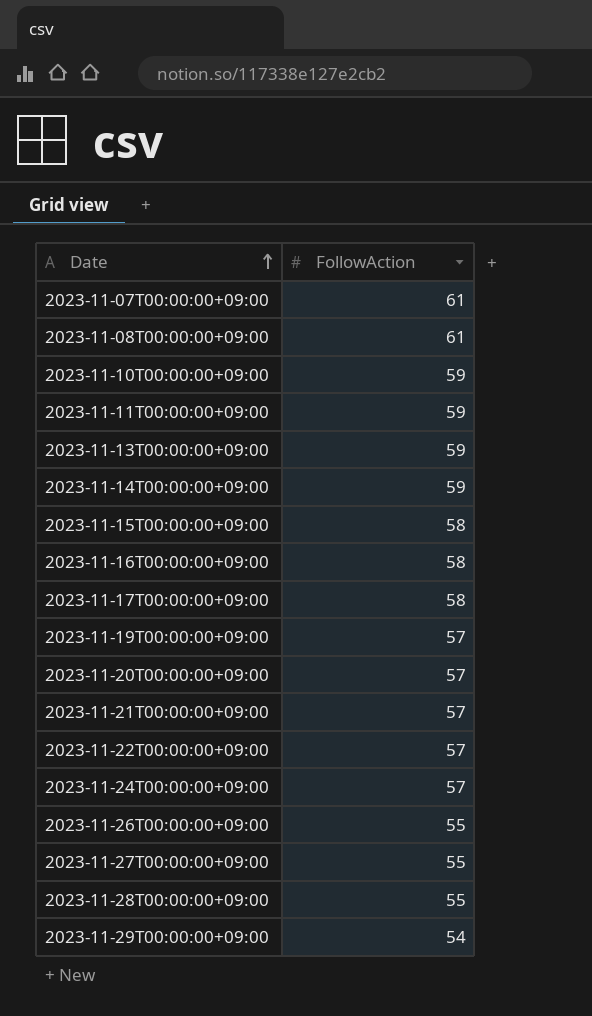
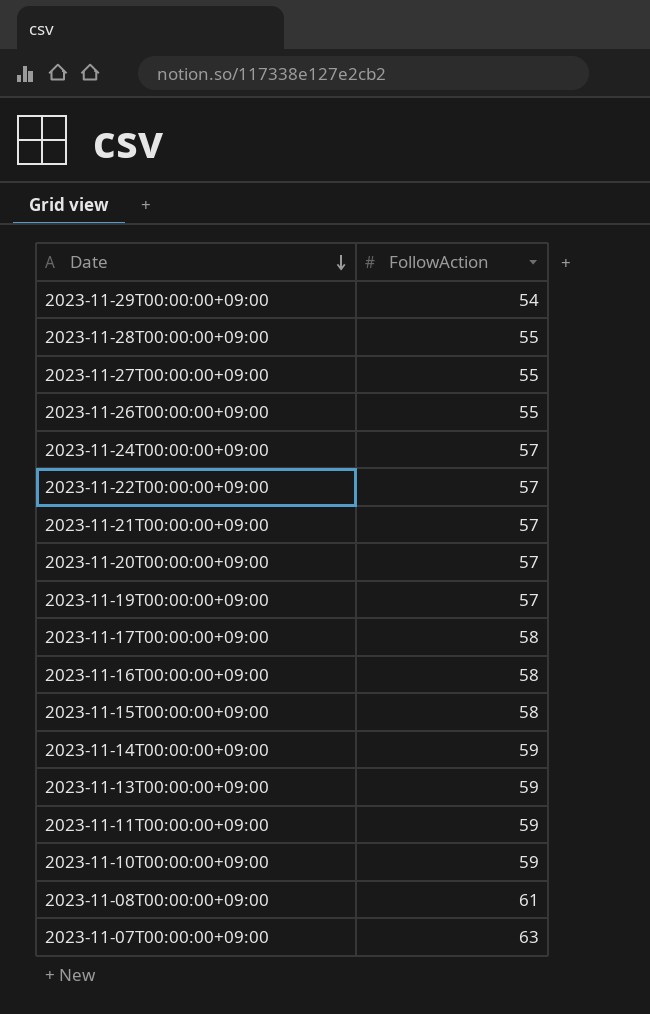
row order: Date ascending -> Date descending
2023-11-07T00:00:00+09:00 | FollowAction: 61 -> 63

